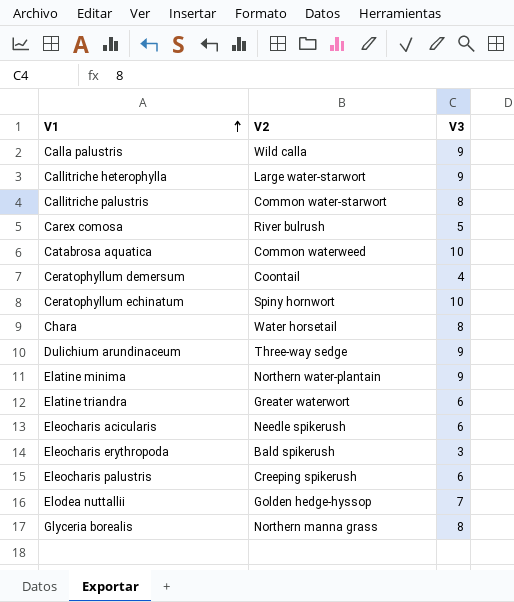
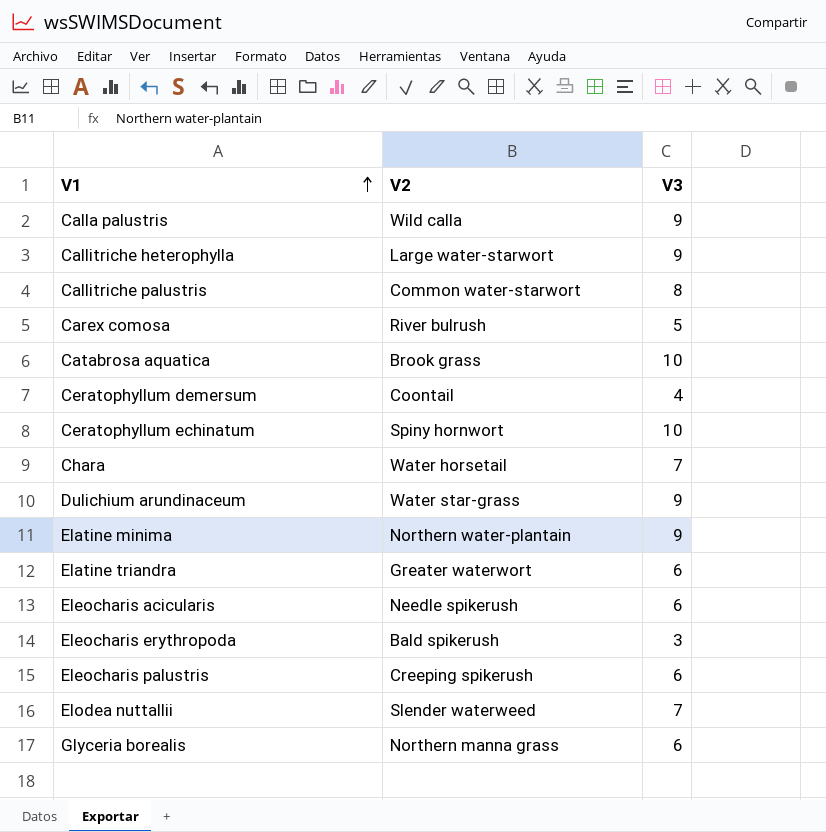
Catabrosa aquatica | V2: Common waterweed -> Brook grass
Chara | V3: 8 -> 7
Dulichium arundinaceum | V2: Three-way sedge -> Water star-grass
Elodea nuttallii | V2: Golden hedge-hyssop -> Slender waterweed
Glyceria borealis | V3: 8 -> 6

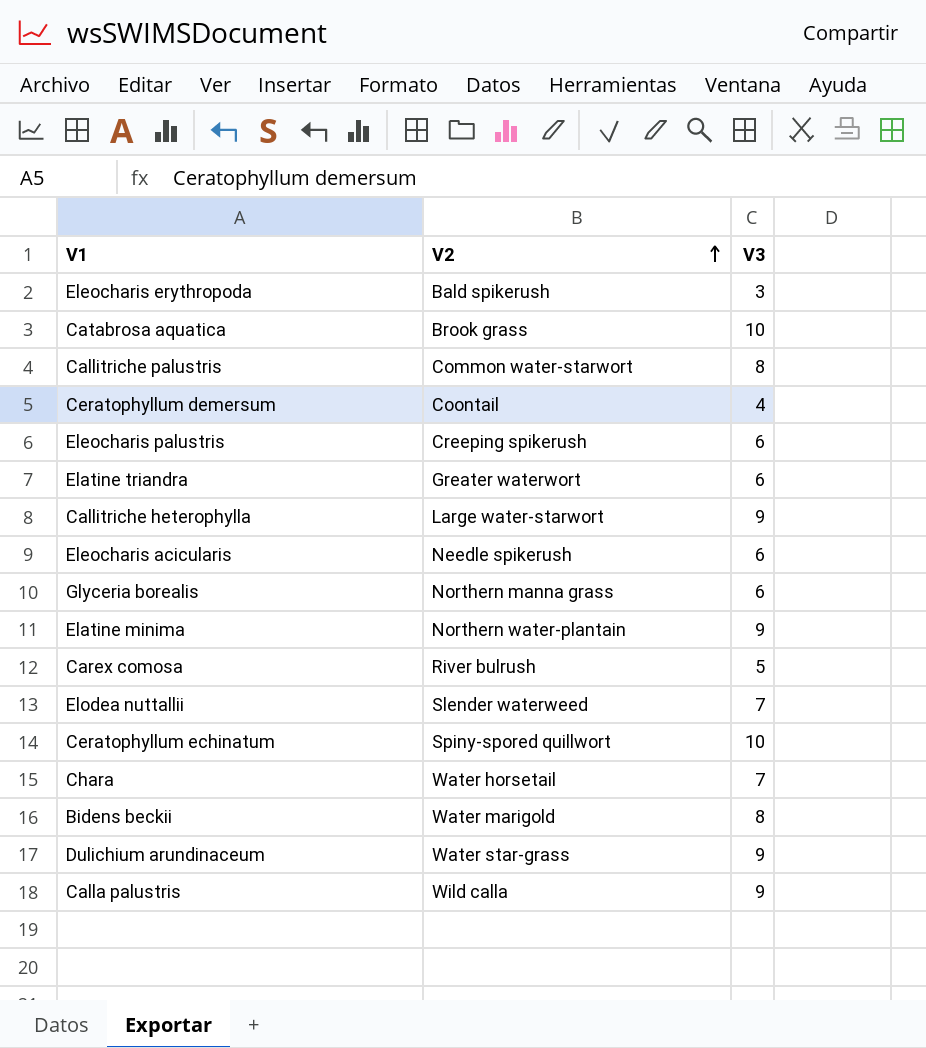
row order: V1 ascending -> V2 ascending
Ceratophyllum echinatum | V2: Spiny hornwort -> Spiny-spored quillwort
row Bidens beckii: none -> Water marigold | 8

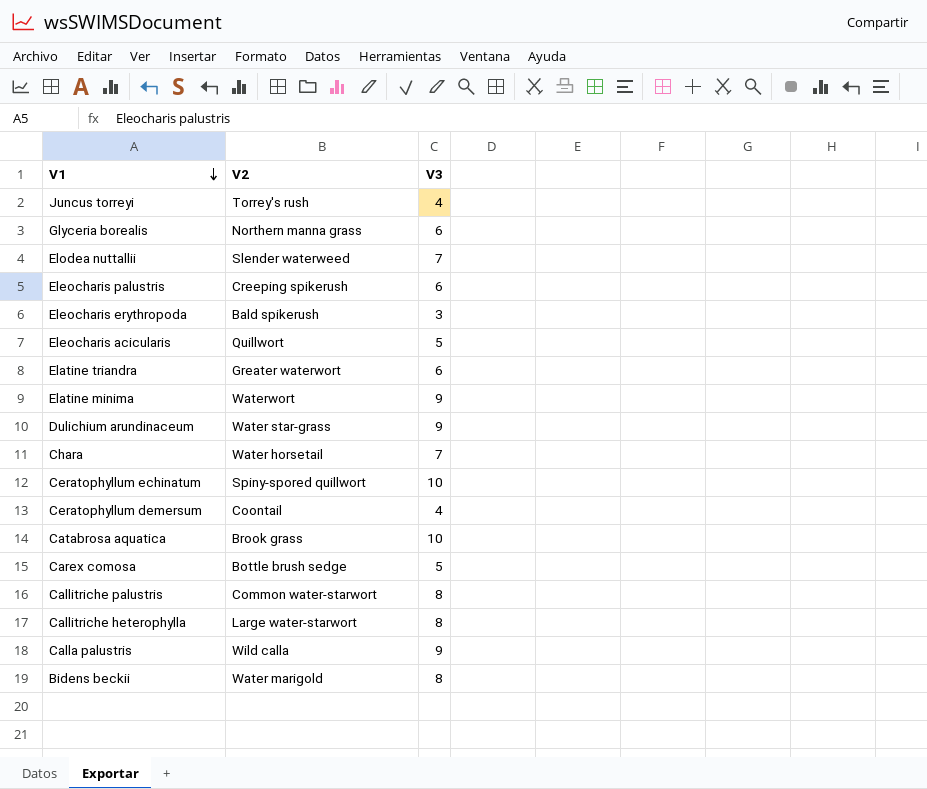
row order: V2 ascending -> V1 descending
row Juncus torreyi: none -> Torrey's rush | 4
Eleocharis acicularis | V2: Needle spikerush -> Quillwort
Eleocharis acicularis | V3: 6 -> 5
Elatine minima | V2: Northern water-plantain -> Waterwort
Carex comosa | V2: River bulrush -> Bottle brush sedge
Callitriche heterophylla | V3: 9 -> 8

